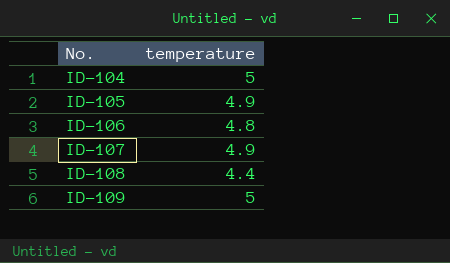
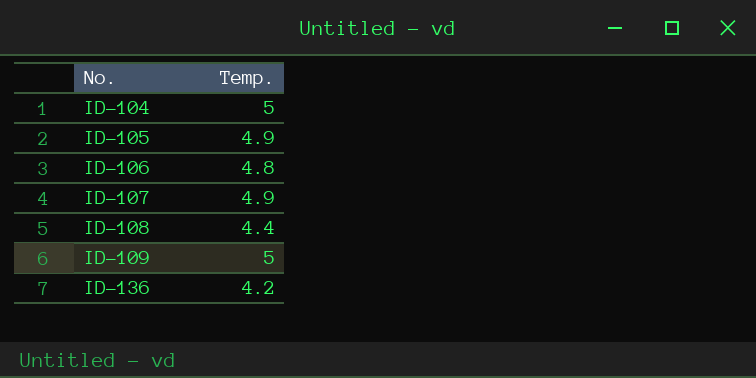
column name: temperature -> Temp.
row ID-136: none -> 4.2

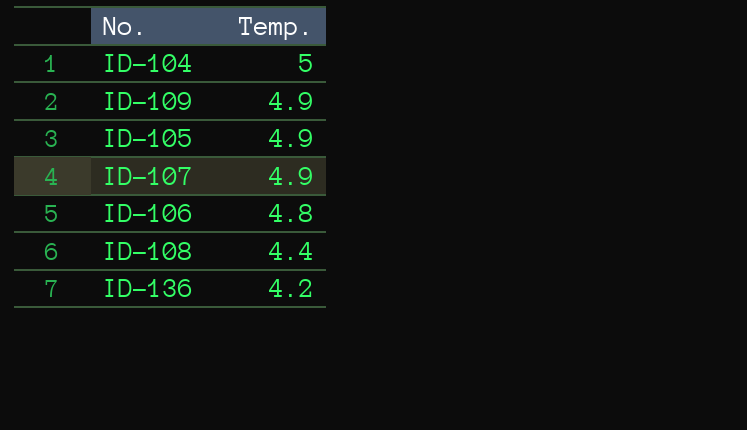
row order: No. ascending -> Temp. descending
ID-109 | Temp.: 5 -> 4.9

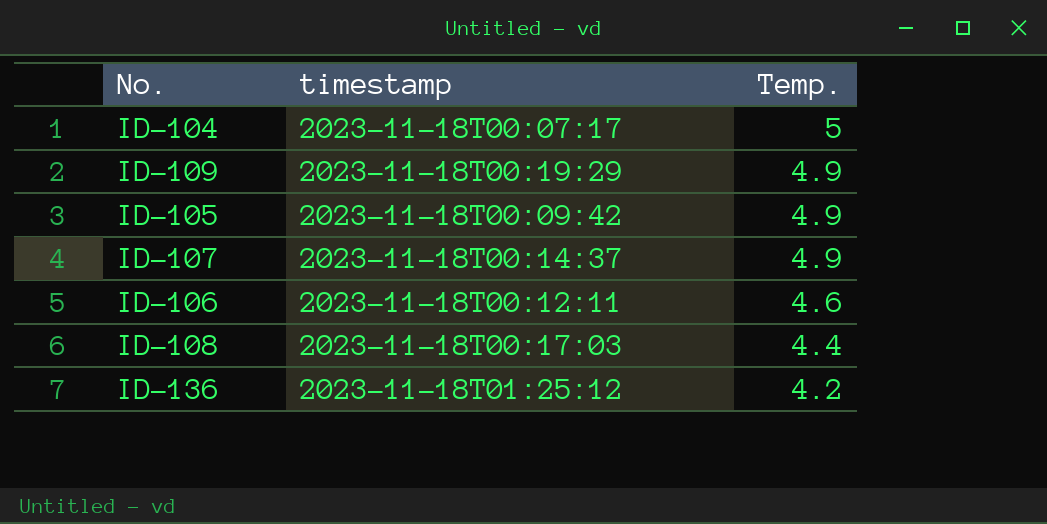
column timestamp | position: none -> 2
ID-106 | Temp.: 4.8 -> 4.6

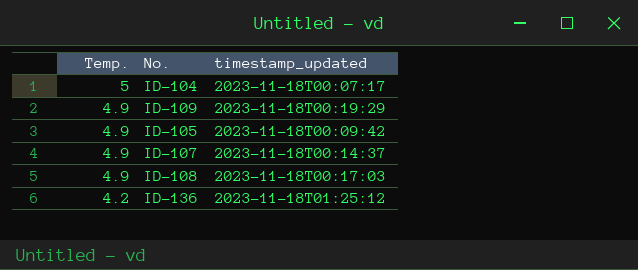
column Temp. | position: 3 -> 1
column name: timestamp -> timestamp_updated
row ID-106: 2023-11-18T00:12:11 | 4.6 -> none
ID-108 | Temp.: 4.4 -> 4.9

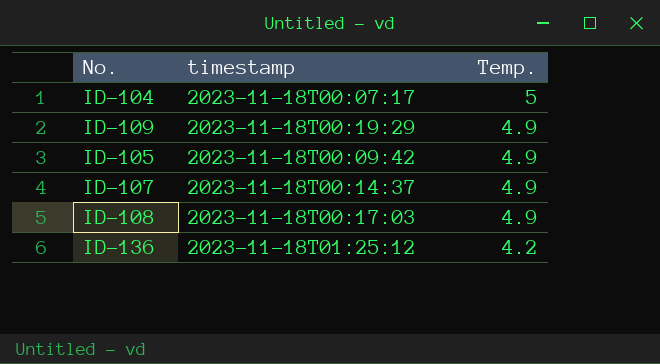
column name: timestamp_updated -> timestamp
column Temp. | position: 1 -> 3

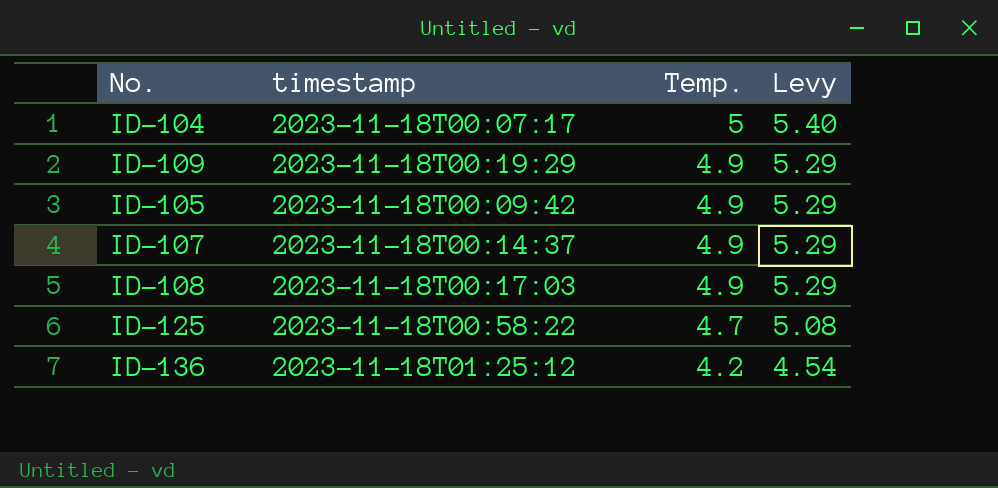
column Levy | formula: none -> [Temp.] * 1.08
row ID-125: none -> 2023-11-18T00:58:22 | 4.7 | 5.08

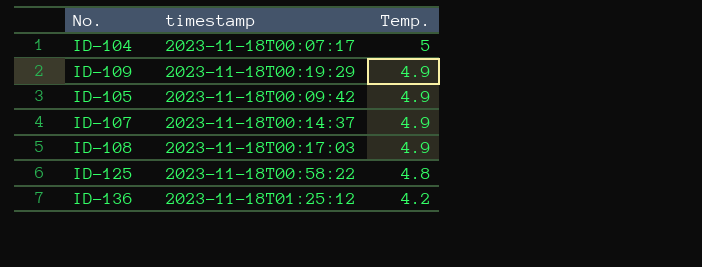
column Levy | formula: [Temp.] * 1.08 -> none
ID-125 | Temp.: 4.7 -> 4.8

